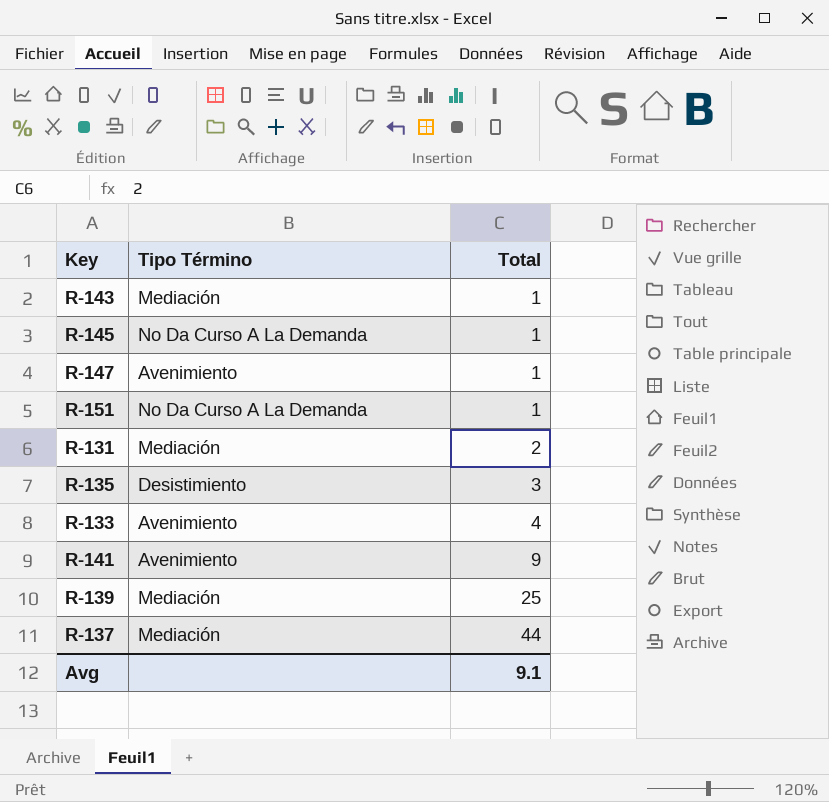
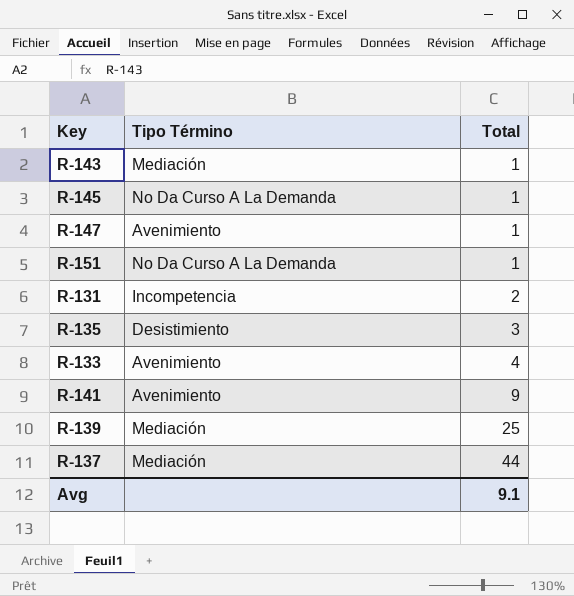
R-131 | Tipo Término: Mediación -> Incompetencia

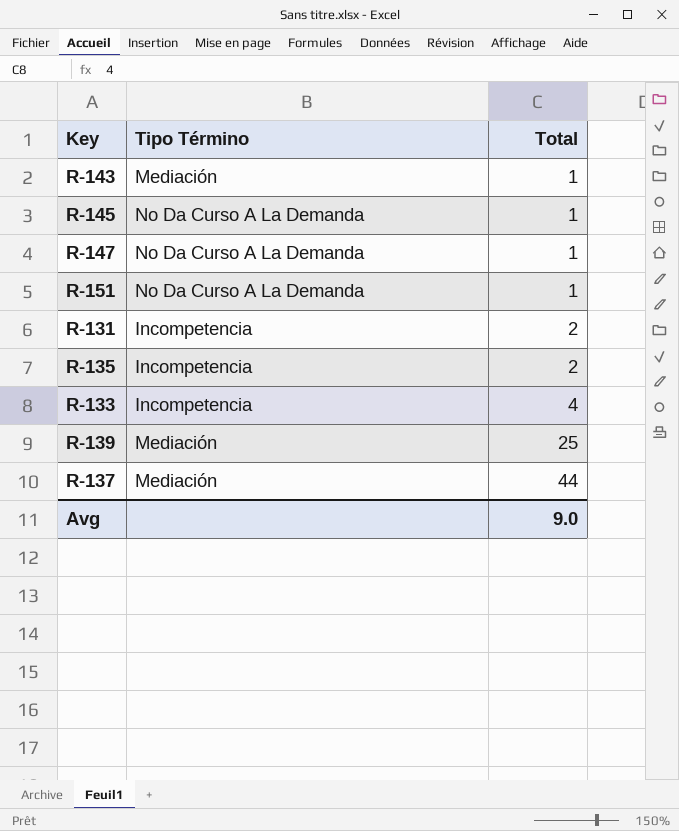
row R-141: Avenimiento | 9 -> none
R-147 | Tipo Término: Avenimiento -> No Da Curso A La Demanda
R-135 | Tipo Término: Desistimiento -> Incompetencia
R-135 | Total: 3 -> 2
R-133 | Tipo Término: Avenimiento -> Incompetencia
Avg | Total: 9.1 -> 9.0

